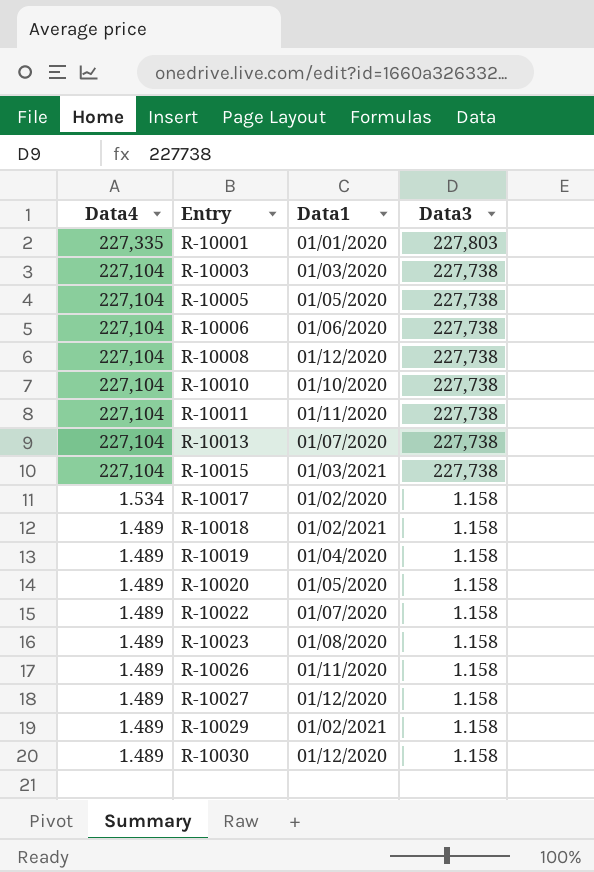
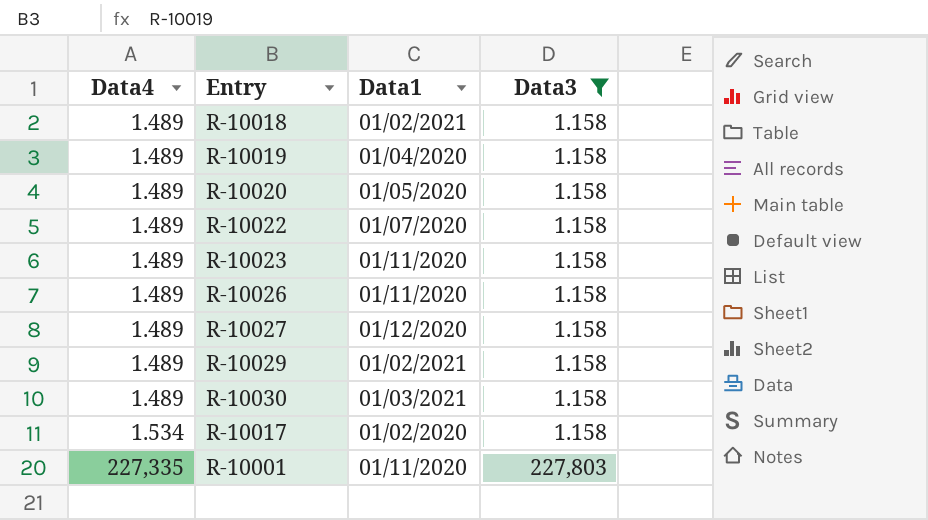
filter: none -> Data3 != 227,738
row order: Data4 descending -> Data4 ascending
R-10023 | Data1: 01/08/2020 -> 01/11/2020
R-10030 | Data1: 01/12/2020 -> 01/03/2021
R-10001 | Data1: 01/01/2020 -> 01/11/2020

